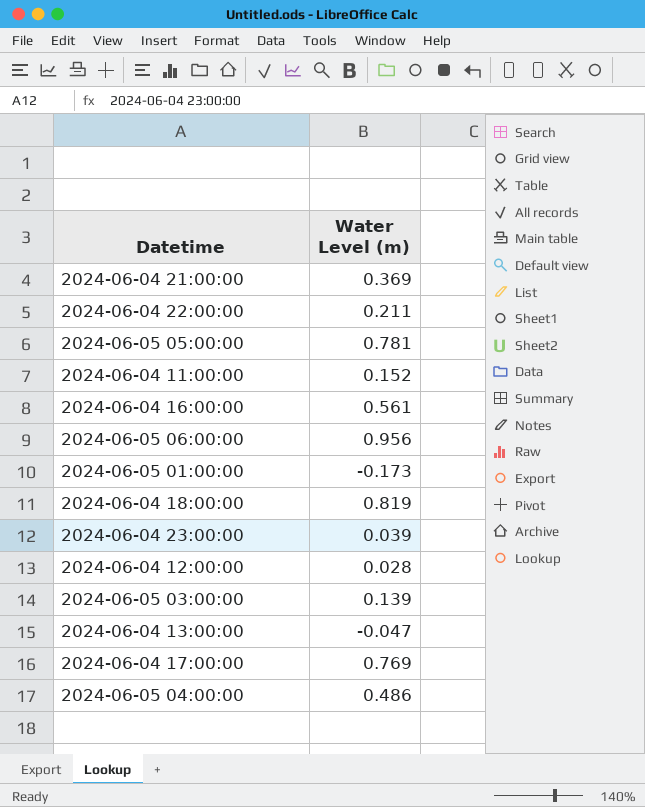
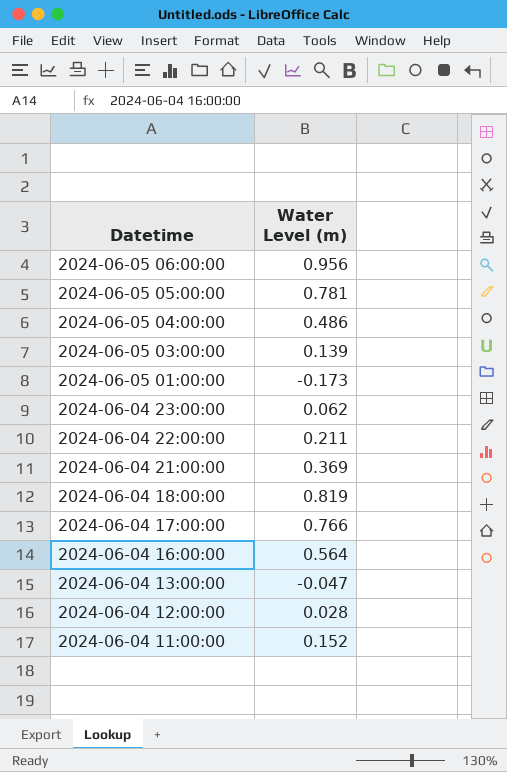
row order: none -> Datetime descending
2024-06-04 23:00:00 | Water Level (m): 0.039 -> 0.062
2024-06-04 17:00:00 | Water Level (m): 0.769 -> 0.766
2024-06-04 16:00:00 | Water Level (m): 0.561 -> 0.564

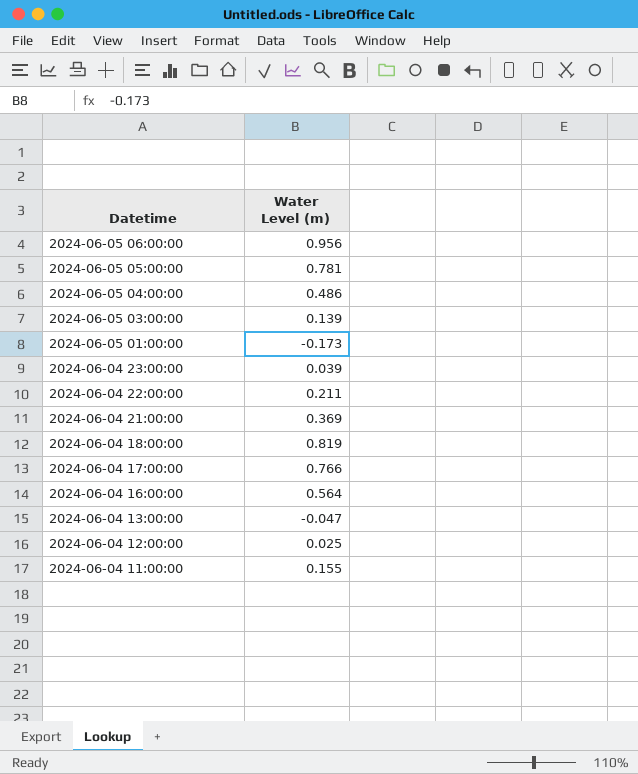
2024-06-04 23:00:00 | Water Level (m): 0.062 -> 0.039
2024-06-04 12:00:00 | Water Level (m): 0.028 -> 0.025
2024-06-04 11:00:00 | Water Level (m): 0.152 -> 0.155

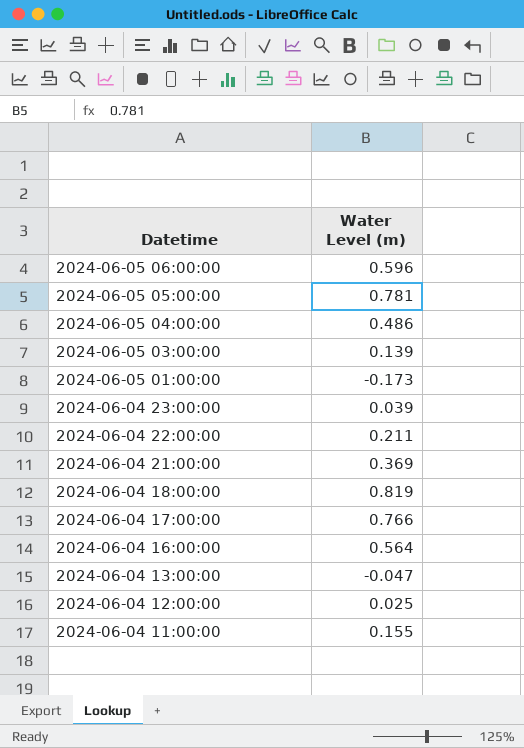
2024-06-05 06:00:00 | Water Level (m): 0.956 -> 0.596

